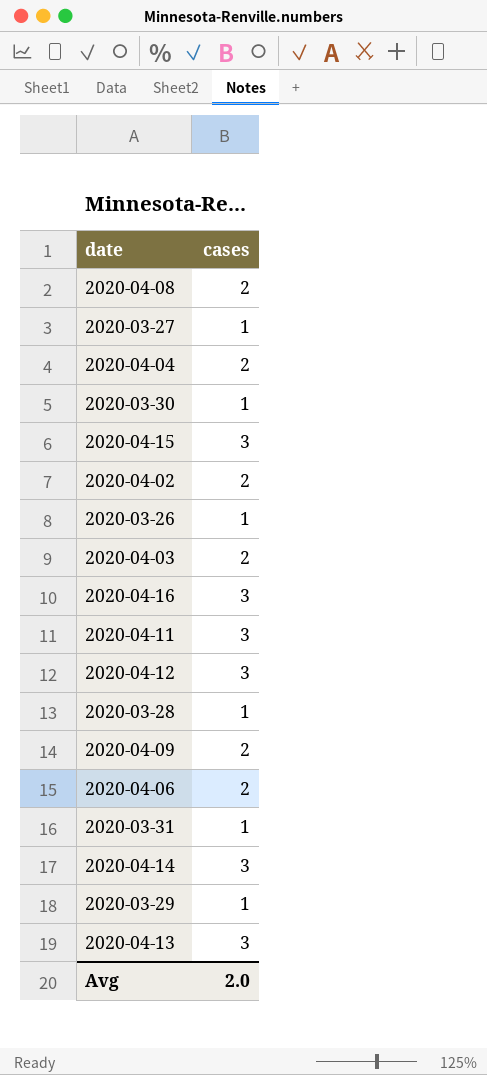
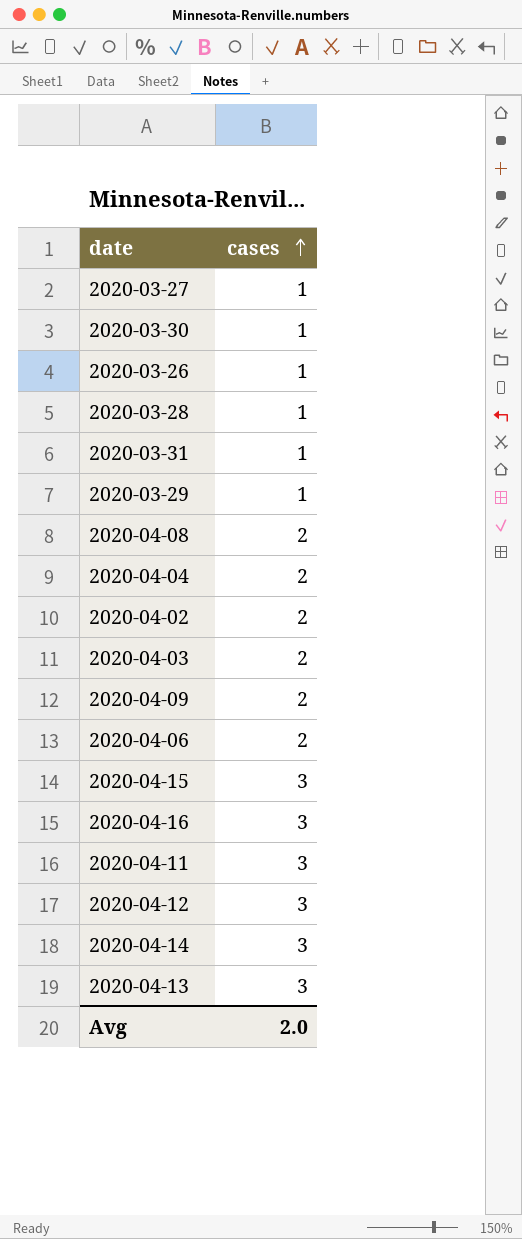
row order: none -> cases ascending

